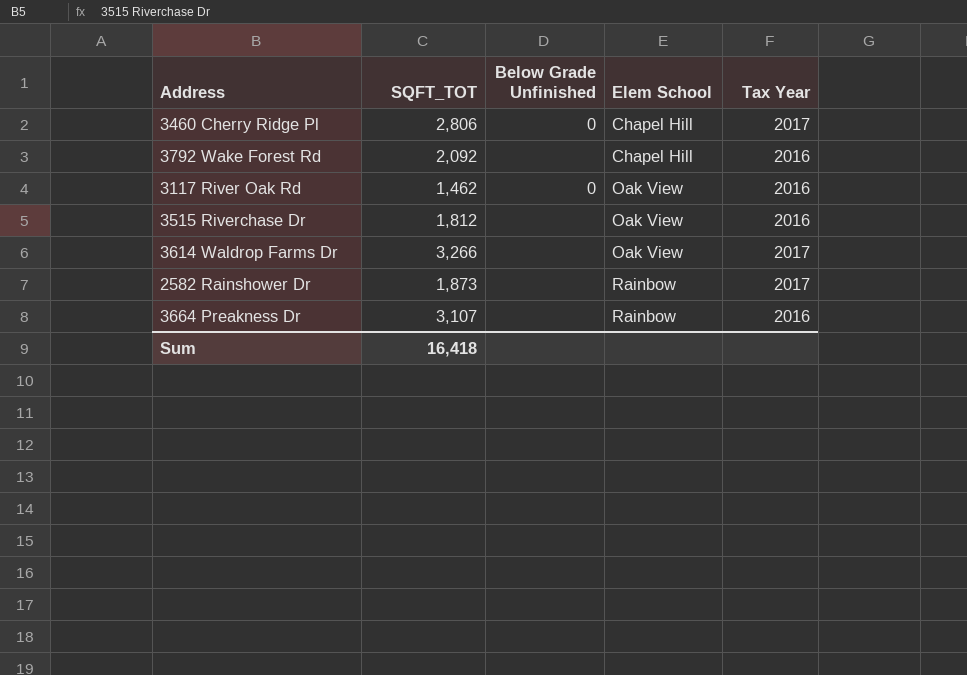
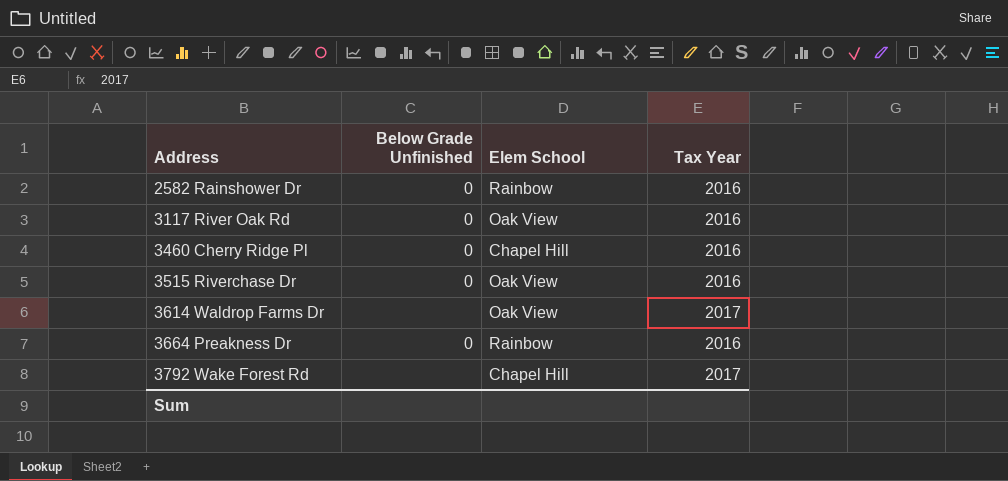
row order: Elem School ascending -> Address ascending
column SQFT_TOT | position: 2 -> none
2582 Rainshower Dr | Below Grade Unfinished: none -> 0
2582 Rainshower Dr | Tax Year: 2017 -> 2016
3460 Cherry Ridge Pl | Tax Year: 2017 -> 2016
3515 Riverchase Dr | Below Grade Unfinished: none -> 0
3664 Preakness Dr | Below Grade Unfinished: none -> 0
3792 Wake Forest Rd | Tax Year: 2016 -> 2017

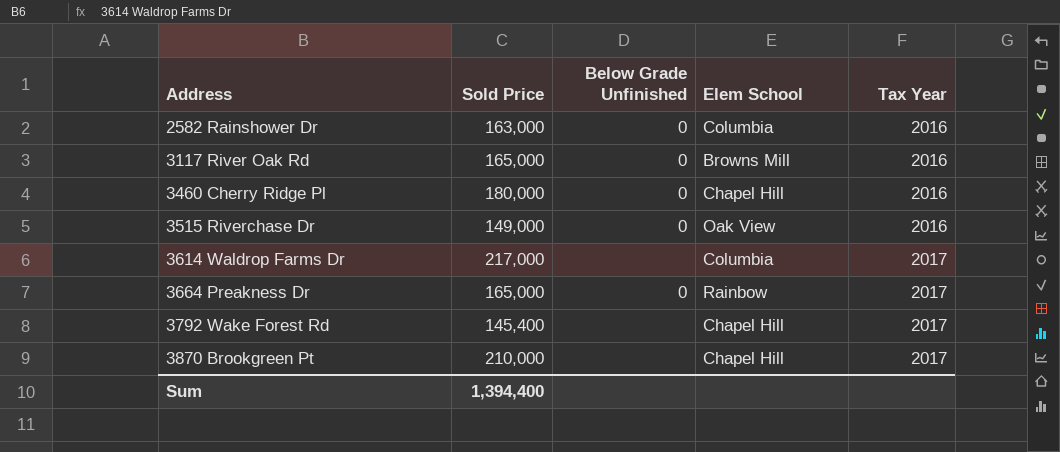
column Sold Price | position: none -> 2
2582 Rainshower Dr | Elem School: Rainbow -> Columbia
3117 River Oak Rd | Elem School: Oak View -> Browns Mill
3614 Waldrop Farms Dr | Elem School: Oak View -> Columbia
3664 Preakness Dr | Tax Year: 2016 -> 2017
row 3870 Brookgreen Pt: none -> 210,000 | none | Chapel Hill | 2017

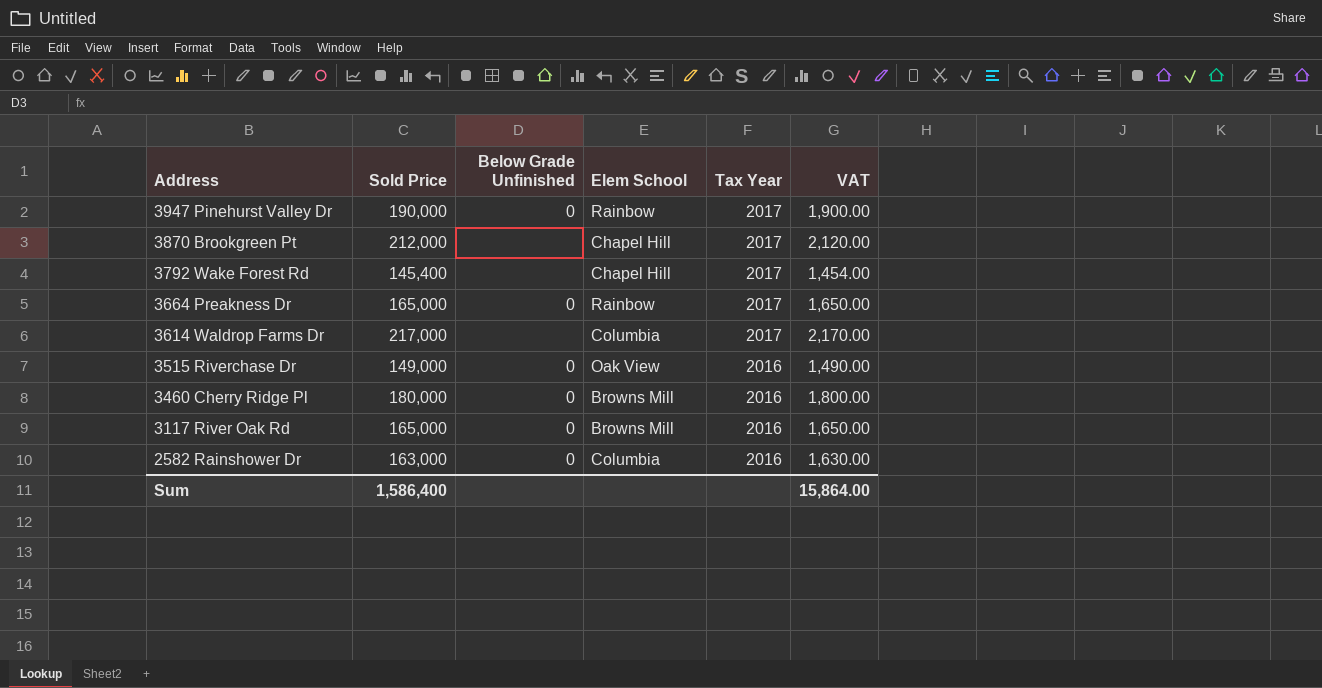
row order: Address ascending -> Address descending
column VAT | formula: none -> [Sold Price] * 0.01
row 3947 Pinehurst Valley Dr: none -> 190,000 | 0 | Rainbow | 2017 | 1,900.00
3870 Brookgreen Pt | Sold Price: 210,000 -> 212,000
3460 Cherry Ridge Pl | Elem School: Chapel Hill -> Browns Mill
Sum | Sold Price: 1,394,400 -> 1,586,400

